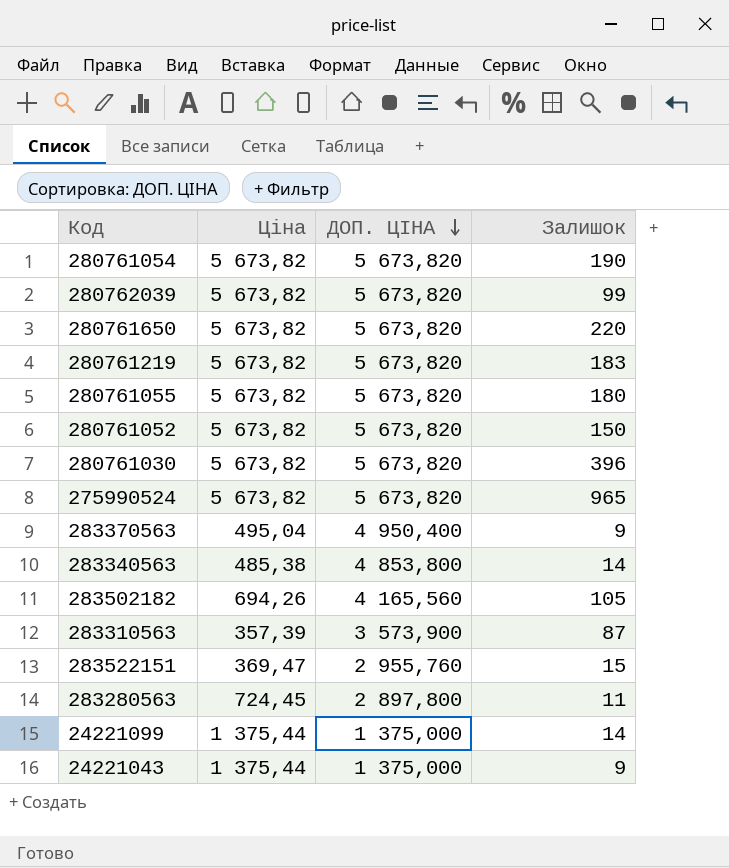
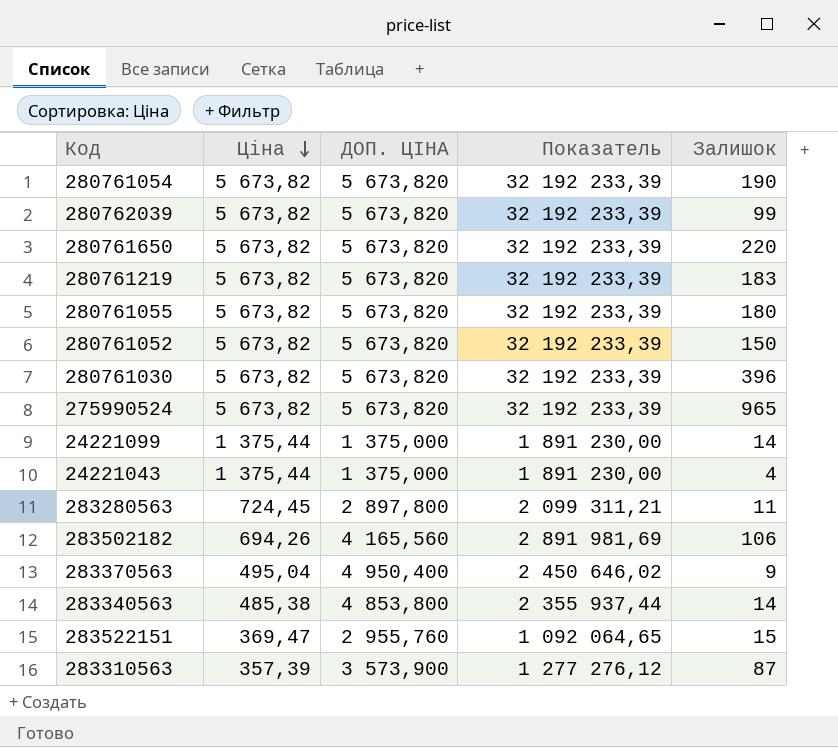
row order: ДОП. ЦІНА descending -> Ціна descending
column Показатель | formula: none -> [Ціна] * [ДОП. ЦІНА]
24221043 | Залишок: 9 -> 4
283502182 | Залишок: 105 -> 106

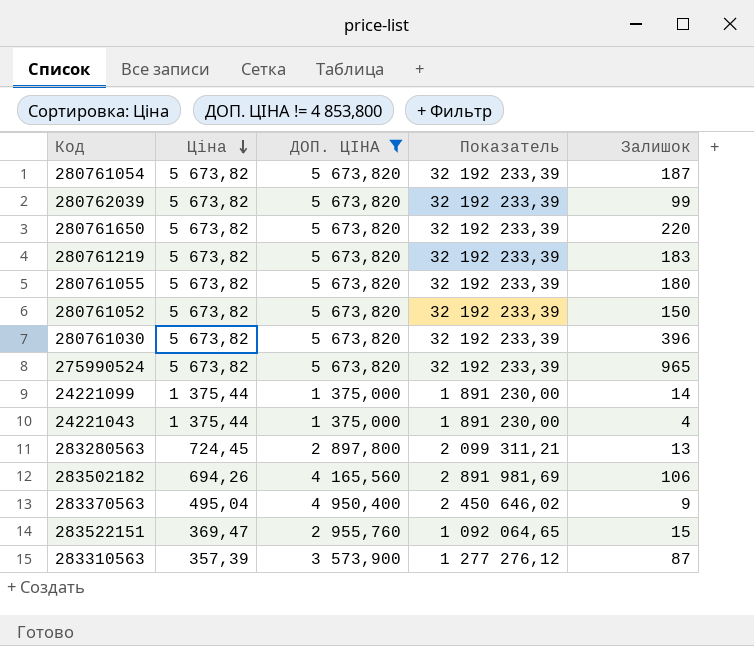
filter: none -> ДОП. ЦІНА != 4 853,800
280761054 | Залишок: 190 -> 187
283280563 | Залишок: 11 -> 13

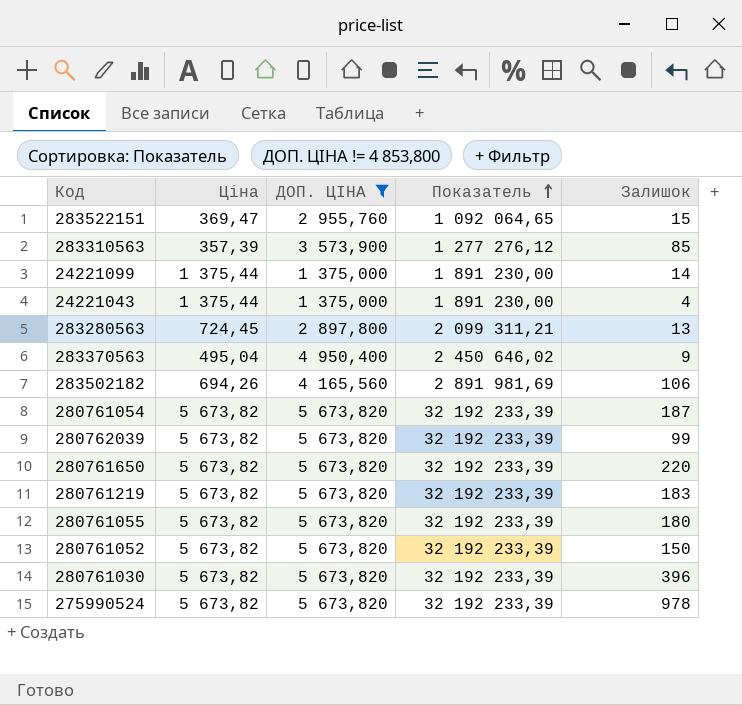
row order: Ціна descending -> Показатель ascending
283310563 | Залишок: 87 -> 85
275990524 | Залишок: 965 -> 978

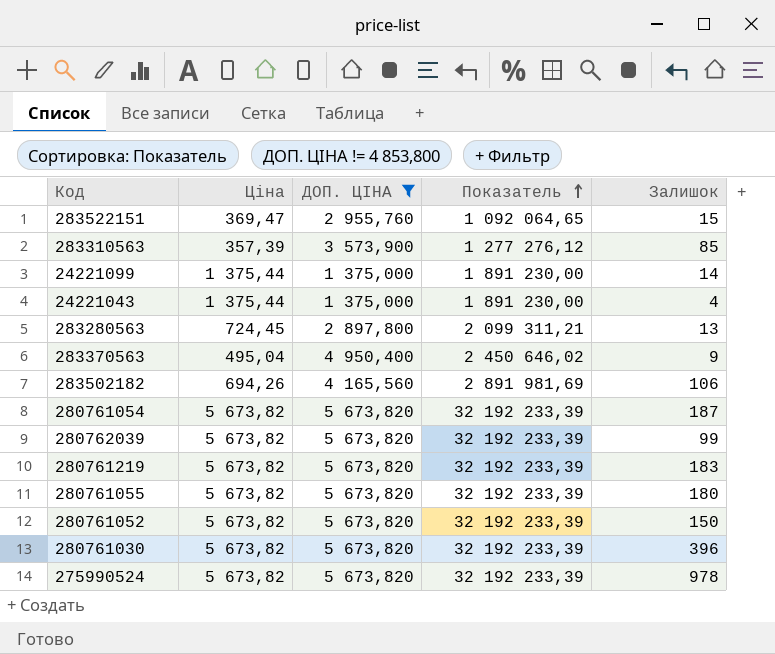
row 280761650: 5 673,82 | 5 673,820 | 32 192 233,39 | 220 -> none

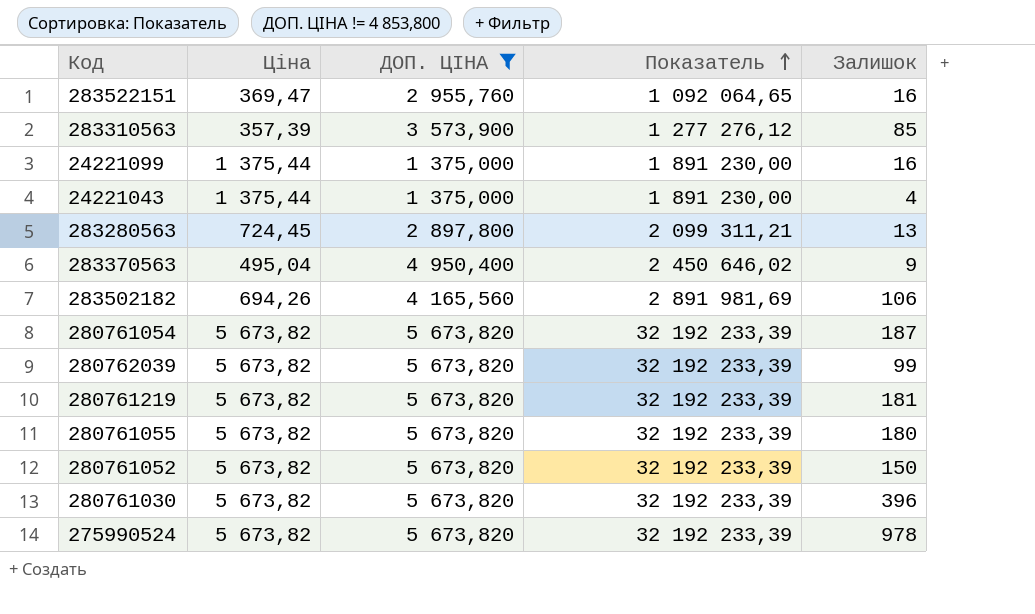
283522151 | Залишок: 15 -> 16
24221099 | Залишок: 14 -> 16
280761219 | Залишок: 183 -> 181

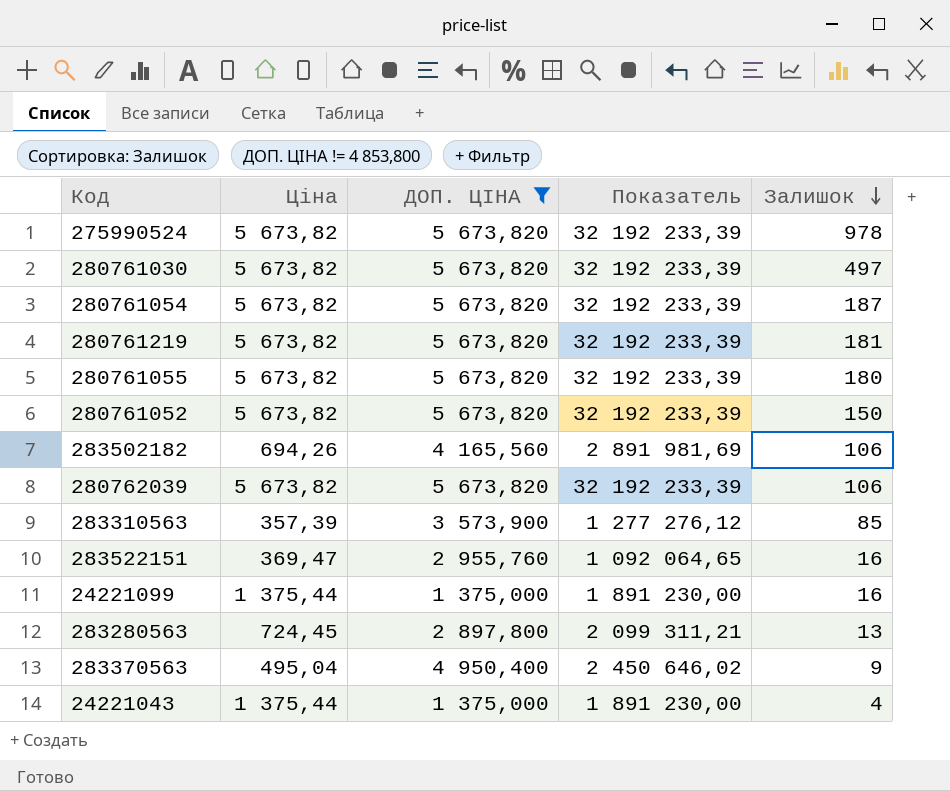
row order: Показатель ascending -> Залишок descending
280761030 | Залишок: 396 -> 497
280762039 | Залишок: 99 -> 106

